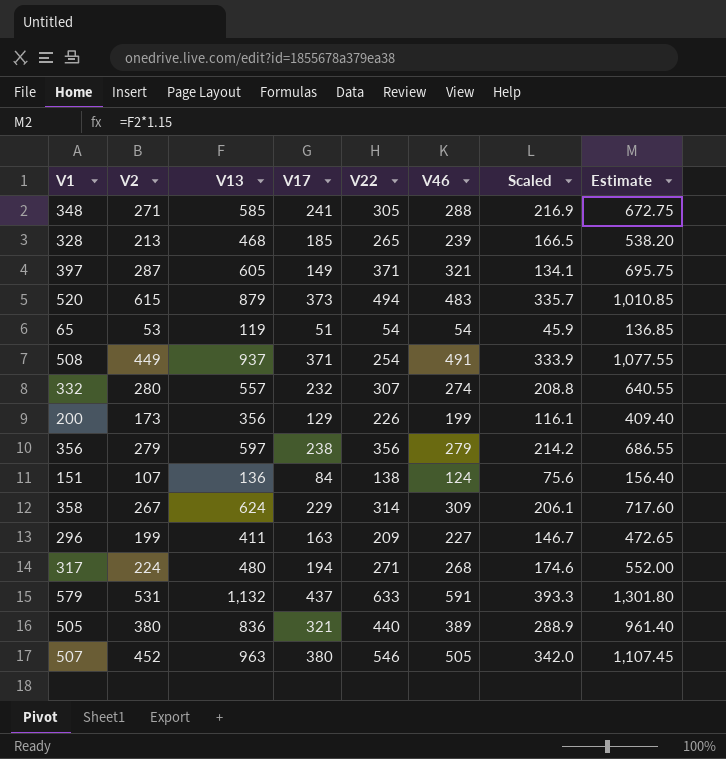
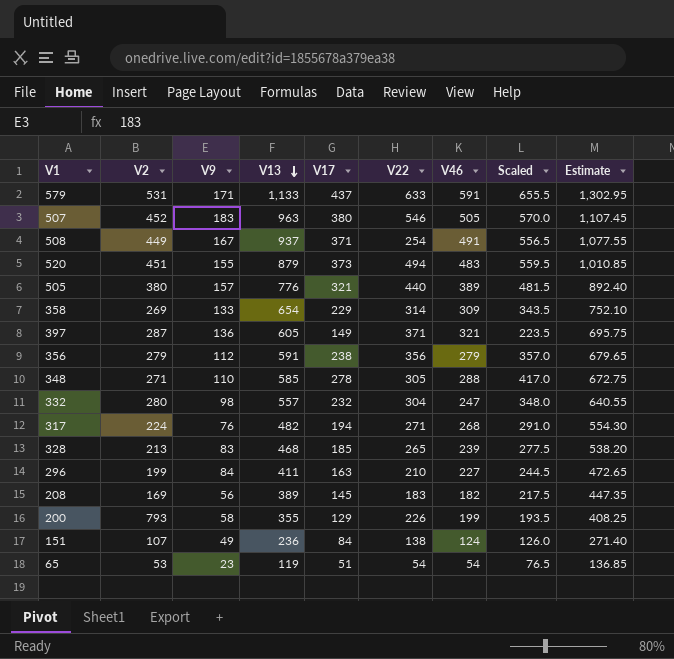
row order: none -> V13 descending
column V9 | position: none -> 3
column Scaled | formula: [V17] * 0.9 -> [V17] * 1.5
579 | V13: 1,132 -> 1,133
579 | Estimate: 1,301.80 -> 1,302.95
520 | V2: 615 -> 451
505 | V13: 836 -> 776
505 | Estimate: 961.40 -> 892.40
358 | V2: 267 -> 269
358 | V13: 624 -> 654
358 | Estimate: 717.60 -> 752.10
356 | V13: 597 -> 591
356 | Estimate: 686.55 -> 679.65
348 | V17: 241 -> 278
332 | V22: 307 -> 304
332 | V46: 274 -> 247
317 | V13: 480 -> 482
317 | Estimate: 552.00 -> 554.30
296 | V22: 209 -> 210
row 208: none -> 169 | 56 | 389 | 145 | 183 | 182 | 217.5 | 447.35
200 | V2: 173 -> 793
200 | V13: 356 -> 355
200 | Estimate: 409.40 -> 408.25
151 | V13: 136 -> 236
151 | Estimate: 156.40 -> 271.40

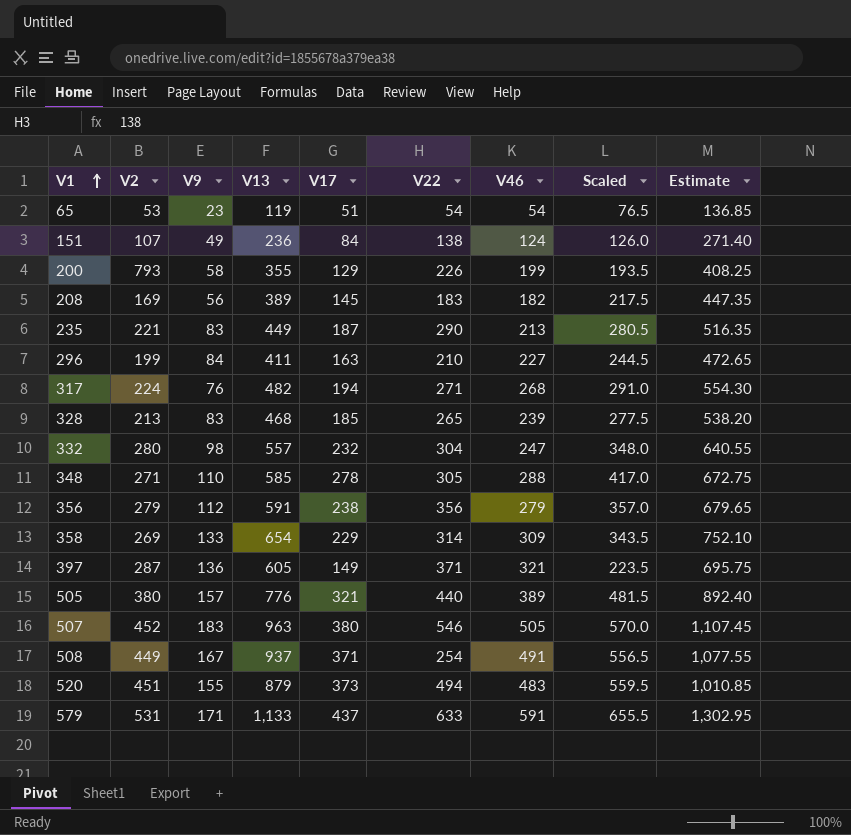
row order: V13 descending -> V1 ascending
row 235: none -> 221 | 83 | 449 | 187 | 290 | 213 | 280.5 | 516.35

